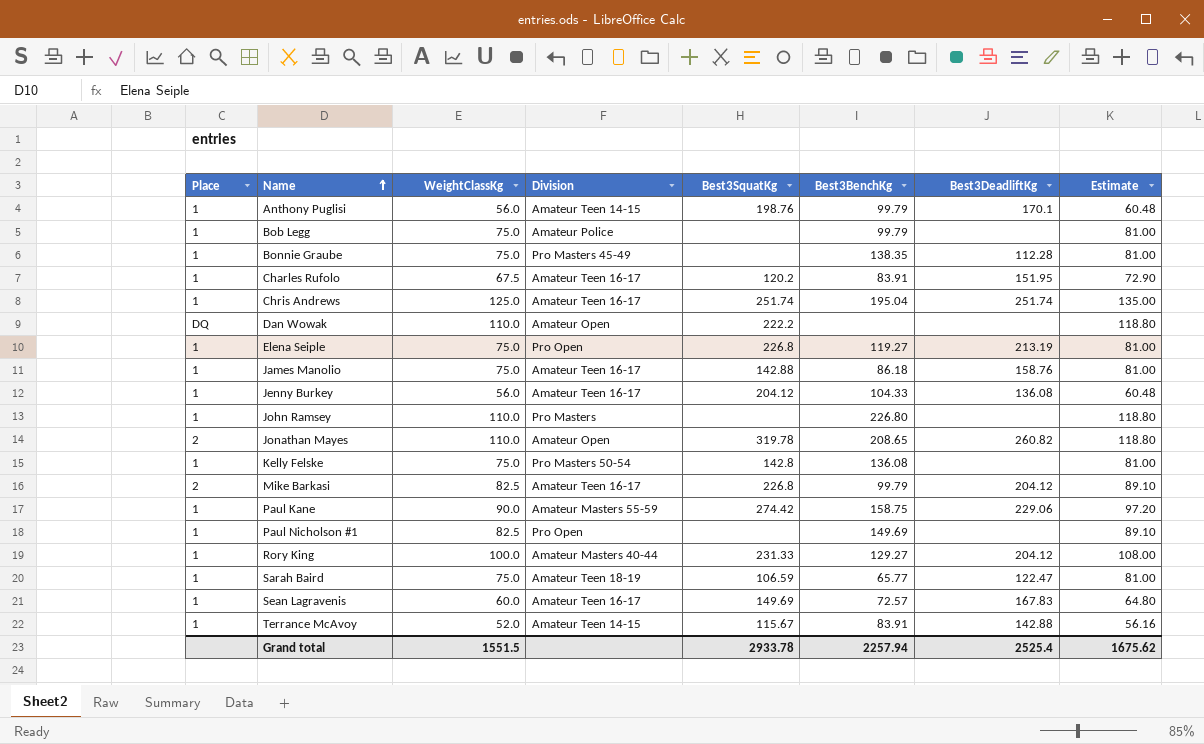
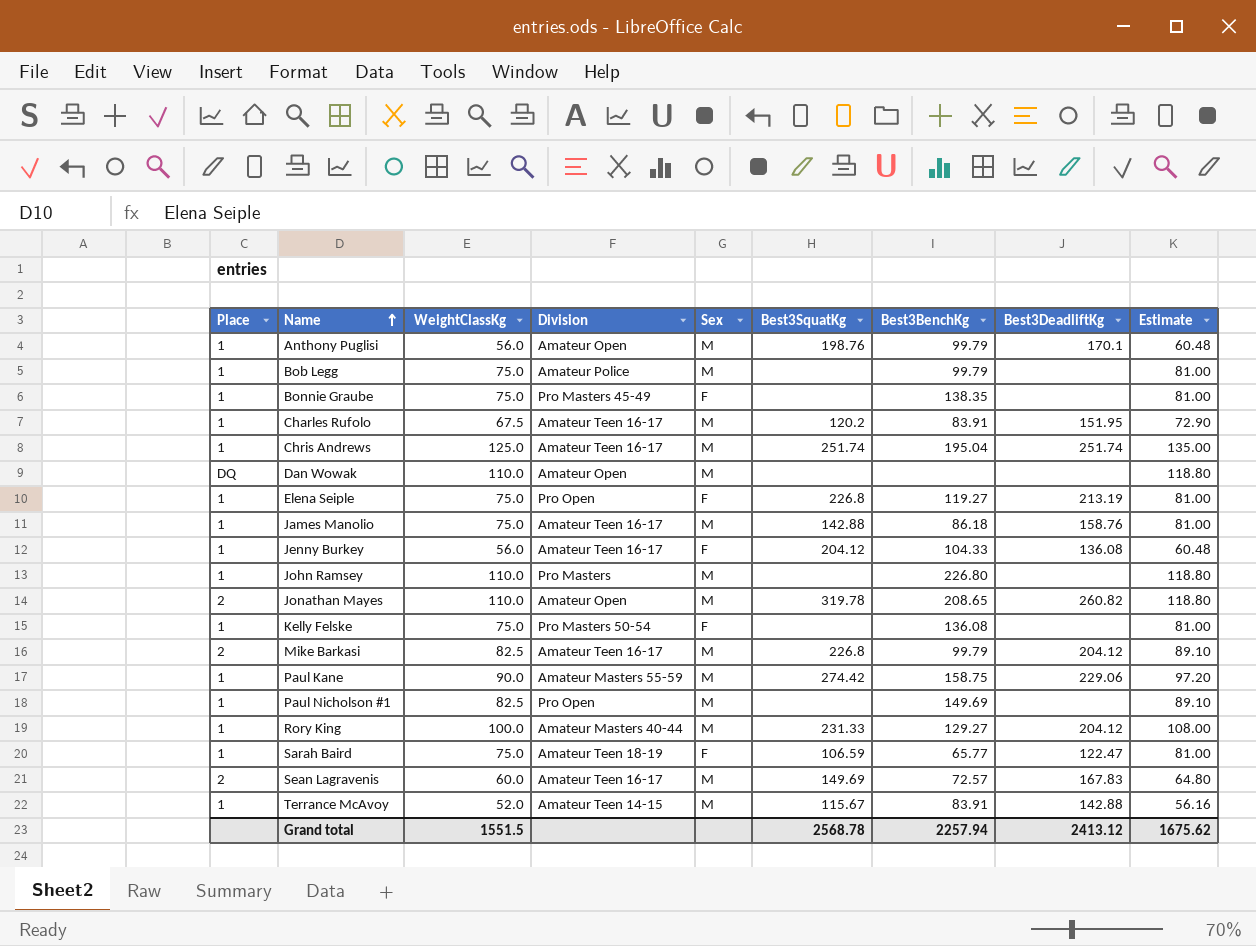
column Sex | position: none -> 5
Anthony Puglisi | Division: Amateur Teen 14-15 -> Amateur Open
Bonnie Graube | Best3DeadliftKg: 112.28 -> none
Dan Wowak | Best3SquatKg: 222.2 -> none
Kelly Felske | Best3SquatKg: 142.8 -> none
Sean Lagravenis | Place: 1 -> 2
Grand total | Best3SquatKg: 2933.78 -> 2568.78
Grand total | Best3DeadliftKg: 2525.4 -> 2413.12

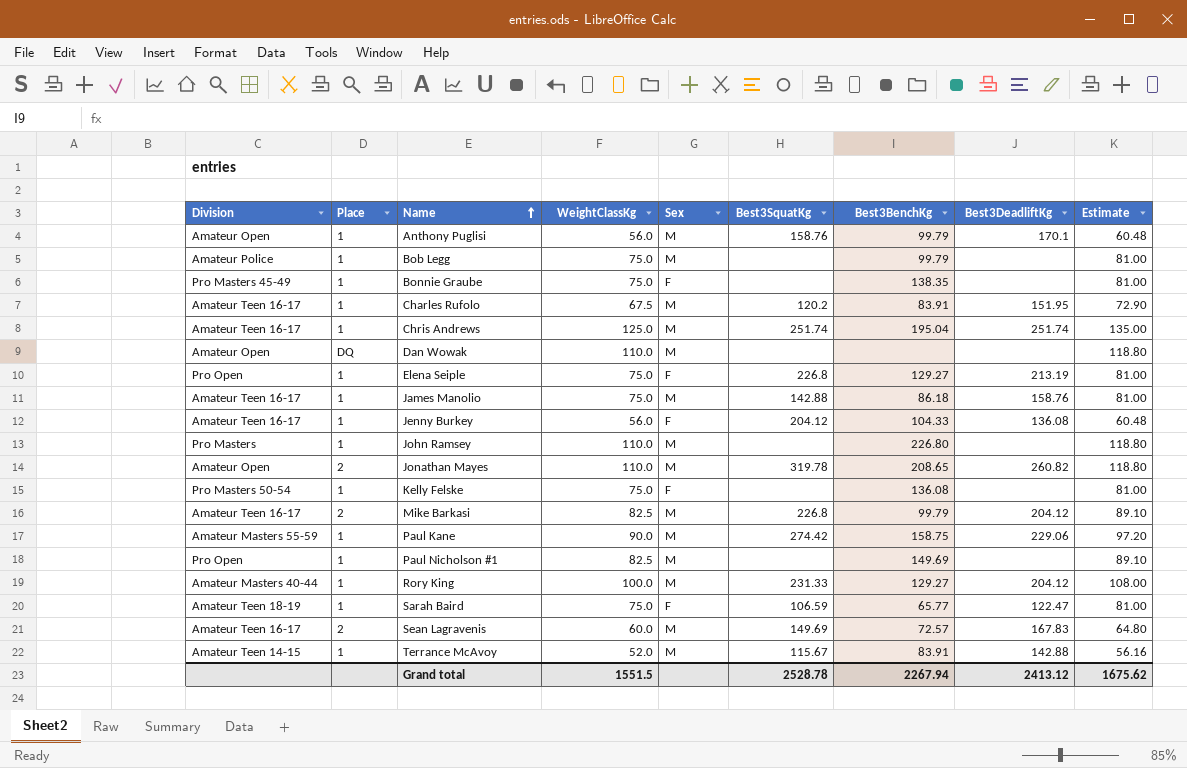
column Division | position: 4 -> 1
Anthony Puglisi | Best3SquatKg: 198.76 -> 158.76
Elena Seiple | Best3BenchKg: 119.27 -> 129.27
Grand total | Best3SquatKg: 2568.78 -> 2528.78
Grand total | Best3BenchKg: 2257.94 -> 2267.94

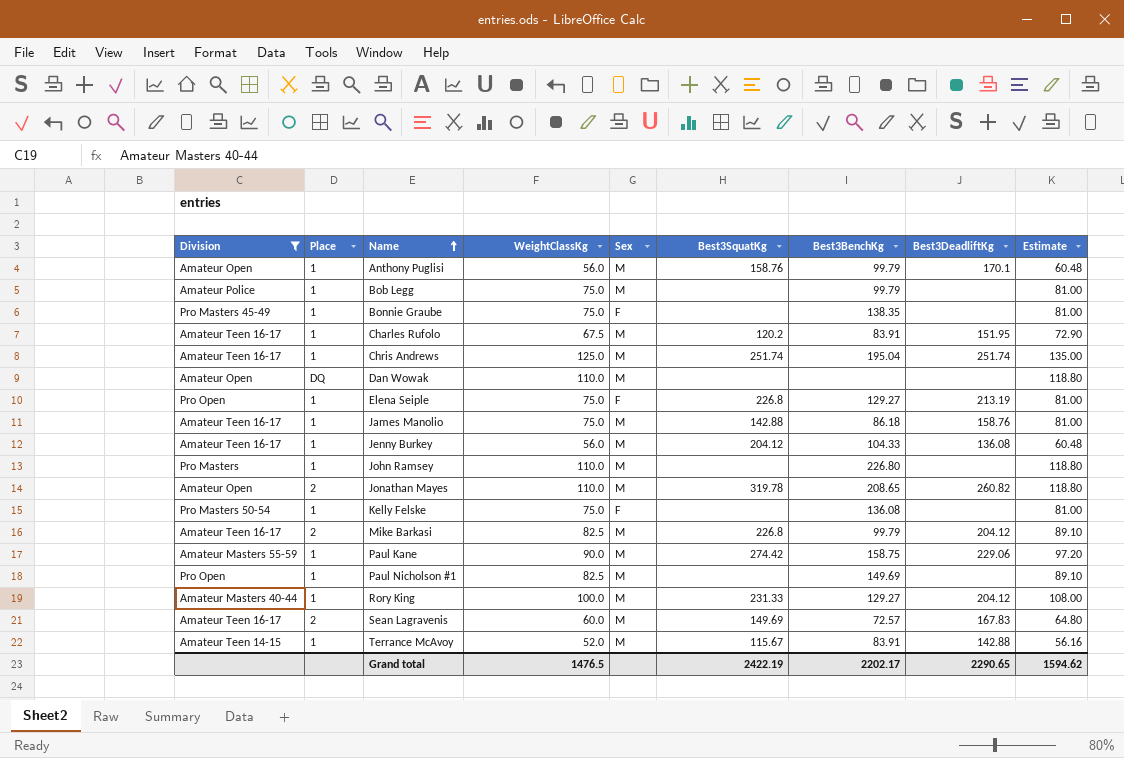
filter: none -> Division != Amateur Teen 18-19
Jenny Burkey | Sex: F -> M
Grand total | WeightClassKg: 1551.5 -> 1476.5
Grand total | Best3SquatKg: 2528.78 -> 2422.19
Grand total | Best3BenchKg: 2267.94 -> 2202.17
Grand total | Best3DeadliftKg: 2413.12 -> 2290.65
Grand total | Estimate: 1675.62 -> 1594.62

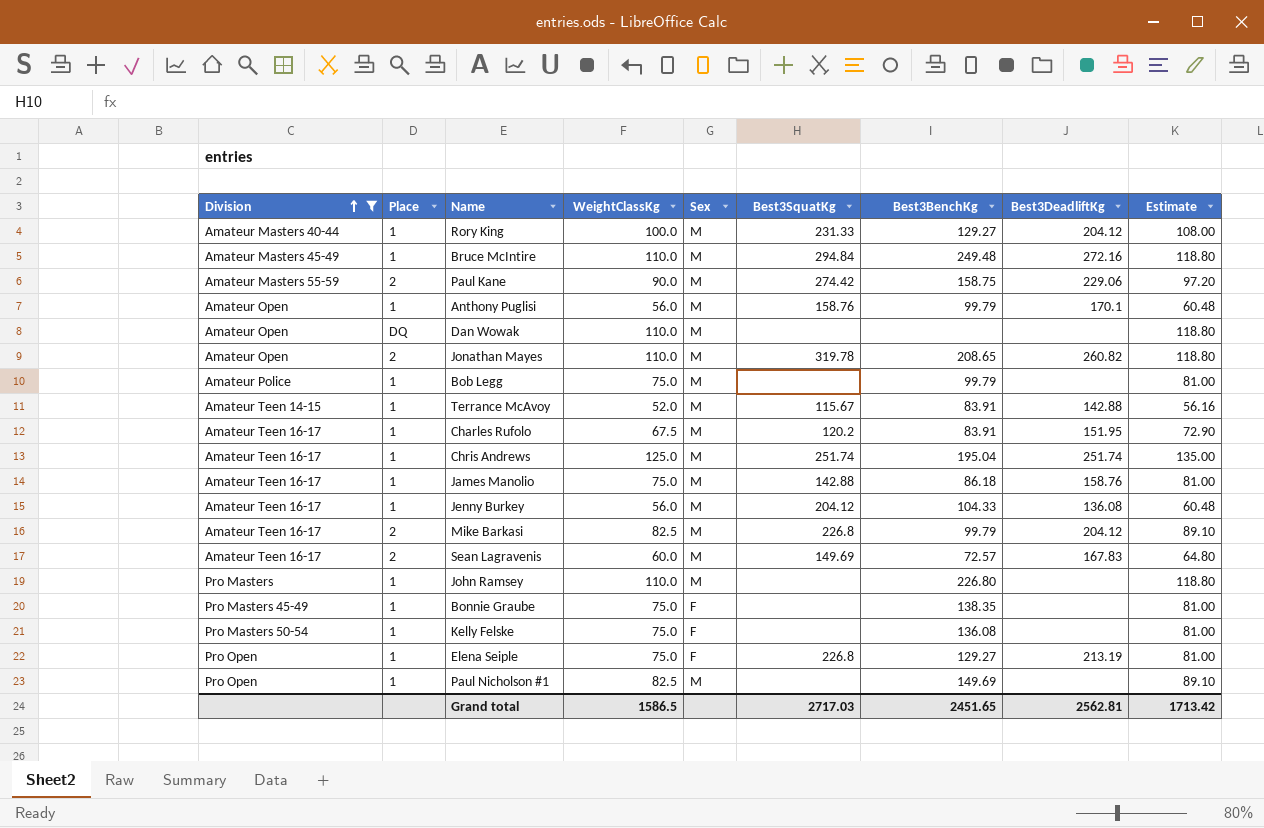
row order: Name ascending -> Division ascending
row Bruce McIntire: none -> Amateur Masters 45-49 | 1 | 110.0 | M | 294.84 | 249.48 | 272.16 | 118.80
Paul Kane | Place: 1 -> 2
Grand total | WeightClassKg: 1476.5 -> 1586.5
Grand total | Best3SquatKg: 2422.19 -> 2717.03
Grand total | Best3BenchKg: 2202.17 -> 2451.65
Grand total | Best3DeadliftKg: 2290.65 -> 2562.81
Grand total | Estimate: 1594.62 -> 1713.42

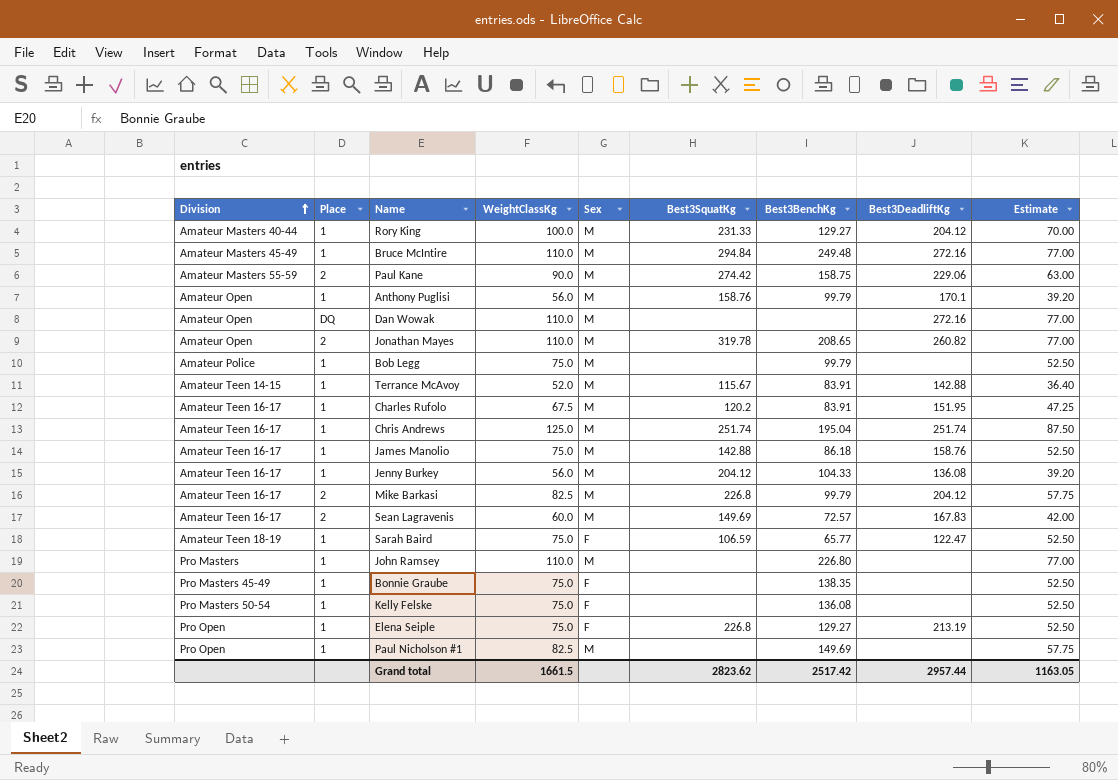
filter: Division != Amateur Teen 18-19 -> none
column Estimate | formula: [WeightClassKg] * 1.08 -> [WeightClassKg] * 0.7
Dan Wowak | Best3DeadliftKg: none -> 272.16
Grand total | WeightClassKg: 1586.5 -> 1661.5
Grand total | Best3SquatKg: 2717.03 -> 2823.62
Grand total | Best3BenchKg: 2451.65 -> 2517.42
Grand total | Best3DeadliftKg: 2562.81 -> 2957.44
Grand total | Estimate: 1713.42 -> 1163.05

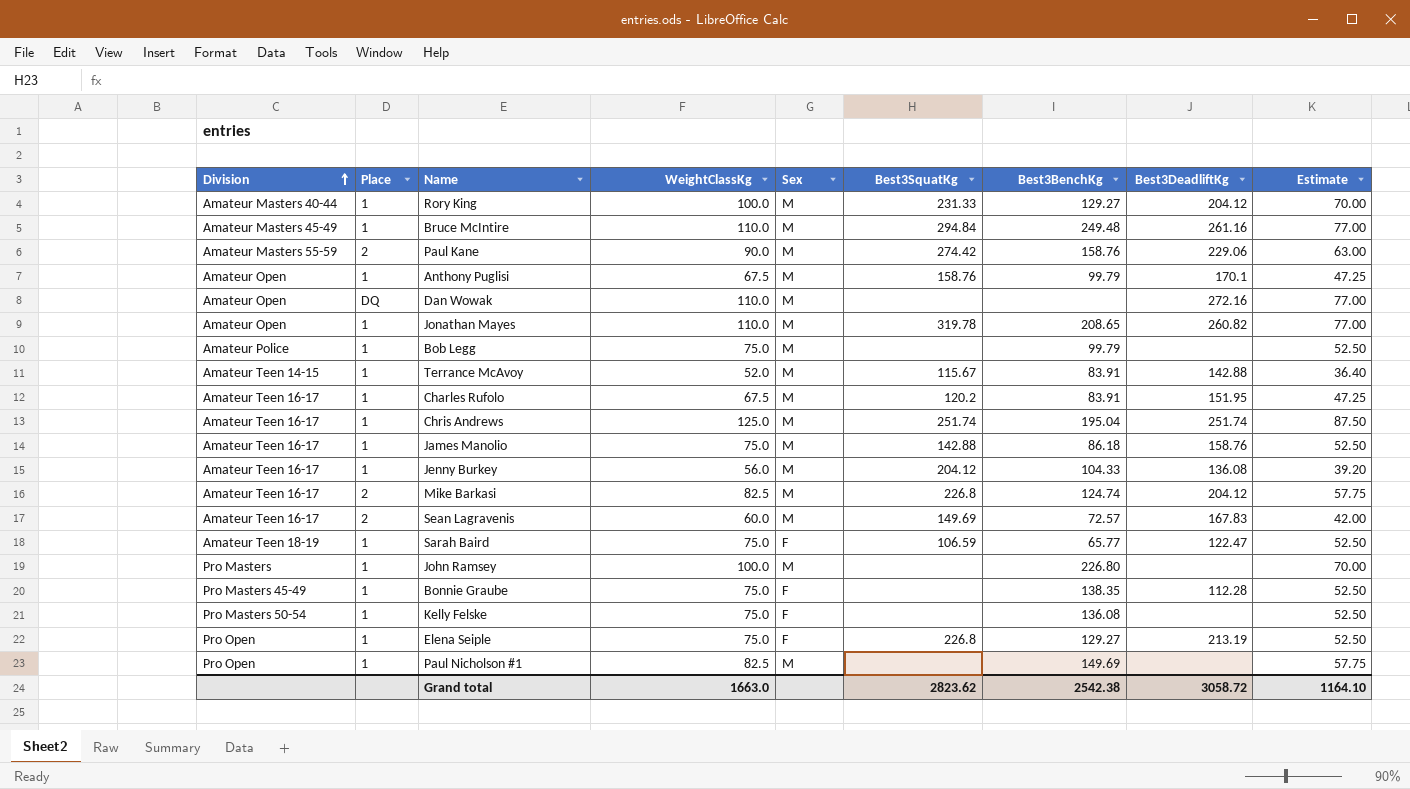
Bruce McIntire | Best3DeadliftKg: 272.16 -> 261.16
Paul Kane | Best3BenchKg: 158.75 -> 158.76
Anthony Puglisi | WeightClassKg: 56.0 -> 67.5
Anthony Puglisi | Estimate: 39.20 -> 47.25
Jonathan Mayes | Place: 2 -> 1
Mike Barkasi | Best3BenchKg: 99.79 -> 124.74
John Ramsey | WeightClassKg: 110.0 -> 100.0
John Ramsey | Estimate: 77.00 -> 70.00
Bonnie Graube | Best3DeadliftKg: none -> 112.28
Grand total | WeightClassKg: 1661.5 -> 1663.0
Grand total | Best3BenchKg: 2517.42 -> 2542.38
Grand total | Best3DeadliftKg: 2957.44 -> 3058.72
Grand total | Estimate: 1163.05 -> 1164.10

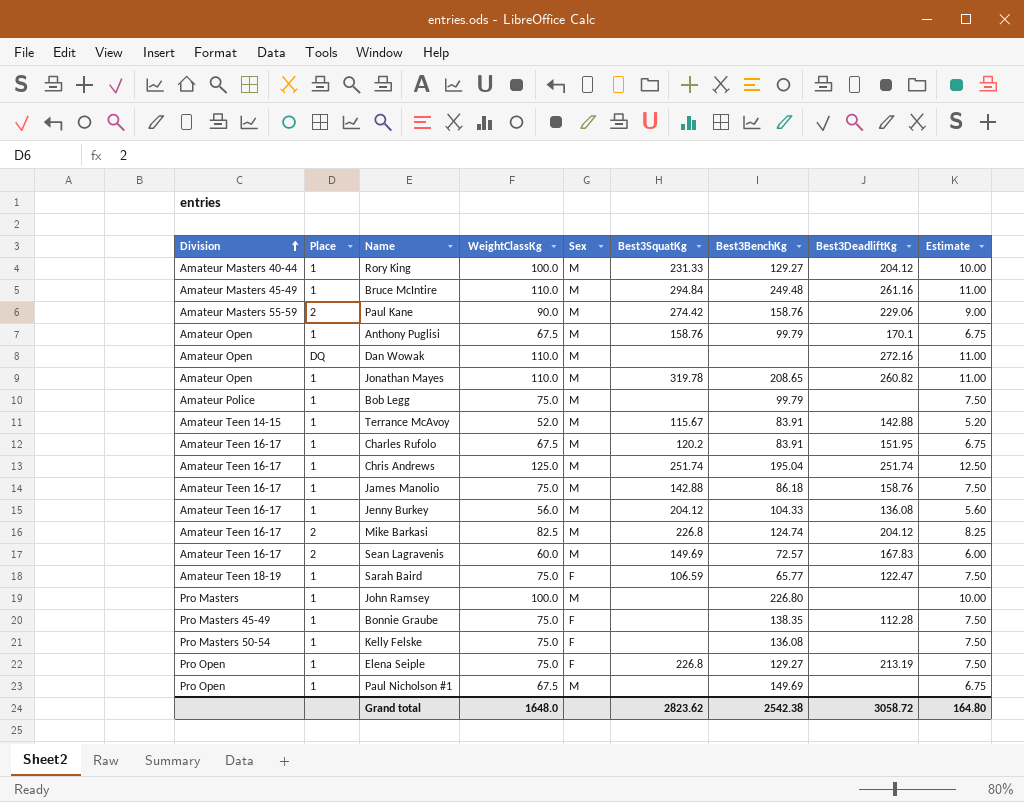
column Estimate | formula: [WeightClassKg] * 0.7 -> [WeightClassKg] * 0.1
Paul Nicholson #1 | WeightClassKg: 82.5 -> 67.5
Grand total | WeightClassKg: 1663.0 -> 1648.0
Grand total | Estimate: 1164.10 -> 164.80

